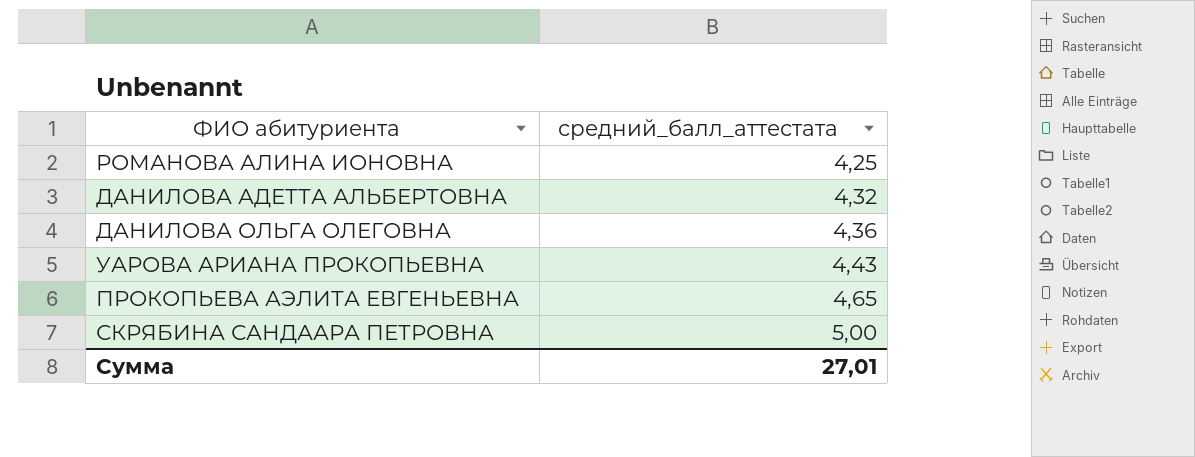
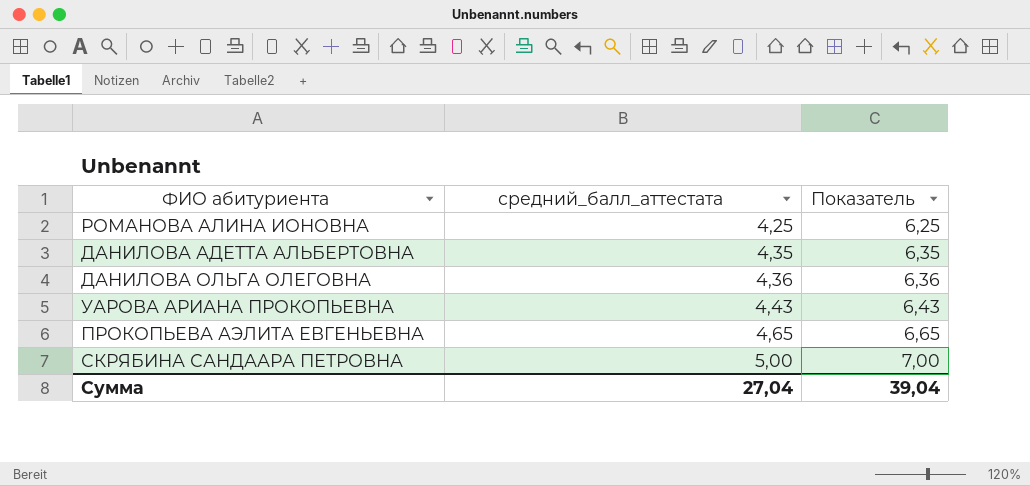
column Показатель | formula: none -> [средний_балл_аттестата] + 2
ДАНИЛОВА АДЕТТА АЛЬБЕРТОВНА | средний_балл_аттестата: 4,32 -> 4,35
Сумма | средний_балл_аттестата: 27,01 -> 27,04

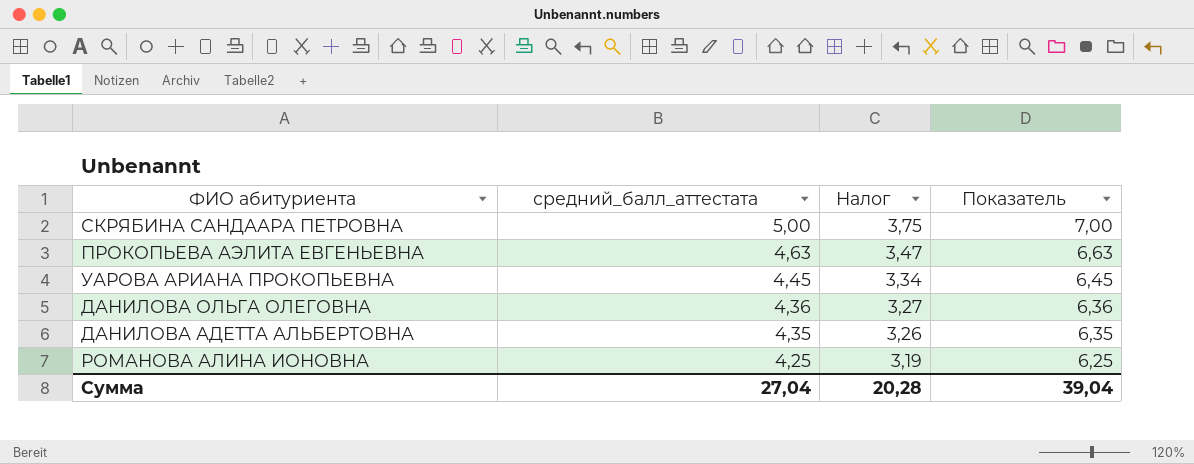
row order: средний_балл_аттестата ascending -> средний_балл_аттестата descending
column Налог | formula: none -> [средний_балл_аттестата] * 0,75
ПРОКОПЬЕВА АЭЛИТА ЕВГЕНЬЕВНА | средний_балл_аттестата: 4,65 -> 4,63
ПРОКОПЬЕВА АЭЛИТА ЕВГЕНЬЕВНА | Показатель: 6,65 -> 6,63
УАРОВА АРИАНА ПРОКОПЬЕВНА | средний_балл_аттестата: 4,43 -> 4,45
УАРОВА АРИАНА ПРОКОПЬЕВНА | Показатель: 6,43 -> 6,45

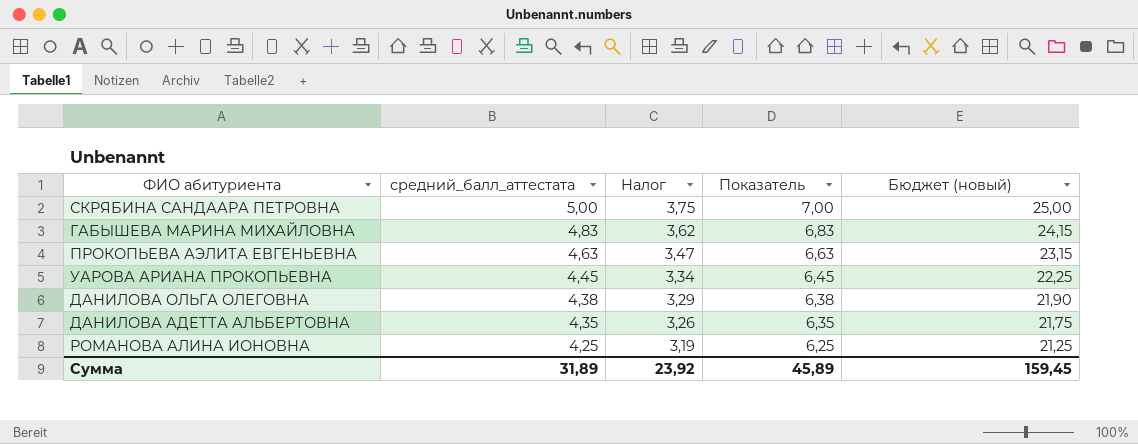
column Бюджет (новый) | formula: none -> [средний_балл_аттестата] * 5
row ГАБЫШЕВА МАРИНА МИХАЙЛОВНА: none -> 4,83 | 3,62 | 6,83 | 24,15
ДАНИЛОВА ОЛЬГА ОЛЕГОВНА | средний_балл_аттестата: 4,36 -> 4,38
ДАНИЛОВА ОЛЬГА ОЛЕГОВНА | Налог: 3,27 -> 3,29
ДАНИЛОВА ОЛЬГА ОЛЕГОВНА | Показатель: 6,36 -> 6,38
Сумма | средний_балл_аттестата: 27,04 -> 31,89
Сумма | Налог: 20,28 -> 23,92
Сумма | Показатель: 39,04 -> 45,89

